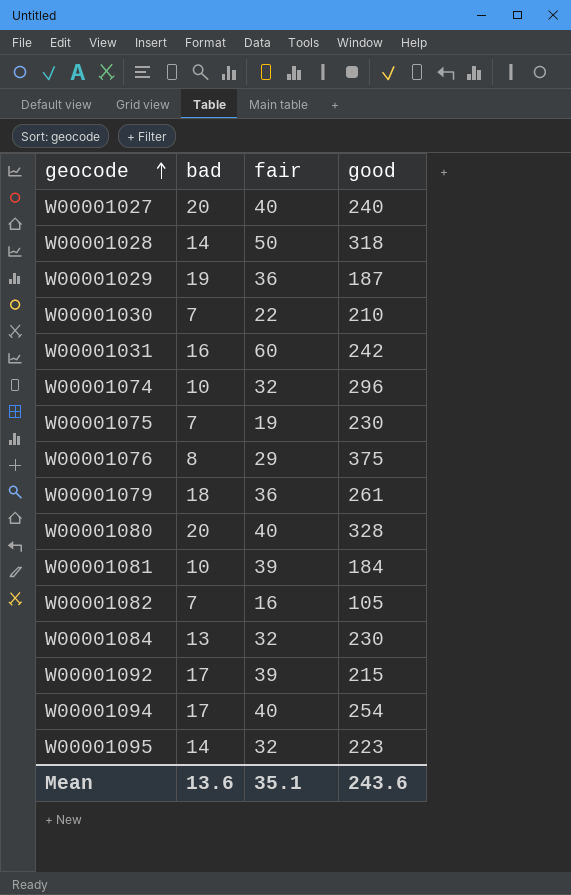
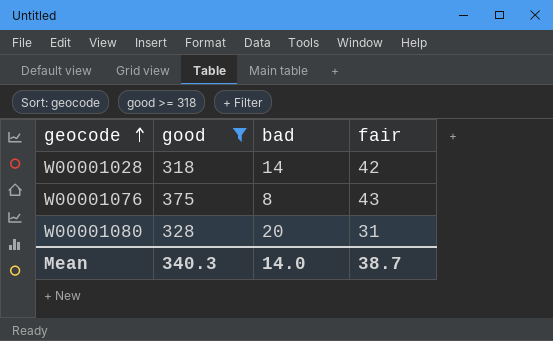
filter: none -> good >= 318
column good | position: 4 -> 2
W00001028 | fair: 50 -> 42
W00001076 | fair: 29 -> 43
W00001080 | fair: 40 -> 31
Mean | good: 243.6 -> 340.3
Mean | bad: 13.6 -> 14.0
Mean | fair: 35.1 -> 38.7

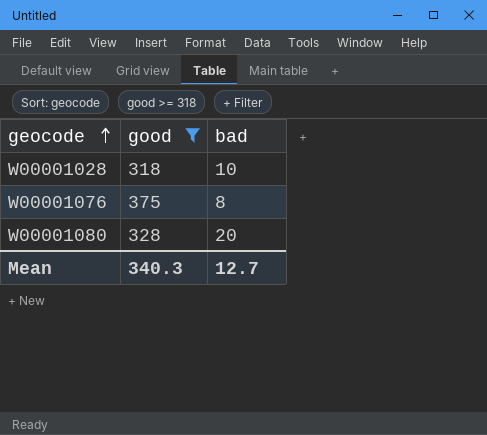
column fair | position: 4 -> none
W00001028 | bad: 14 -> 10
Mean | bad: 14.0 -> 12.7

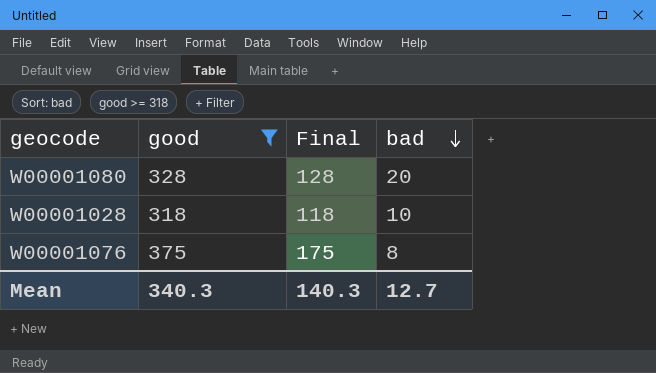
row order: geocode ascending -> bad descending
column Final | formula: none -> [good] - 200

